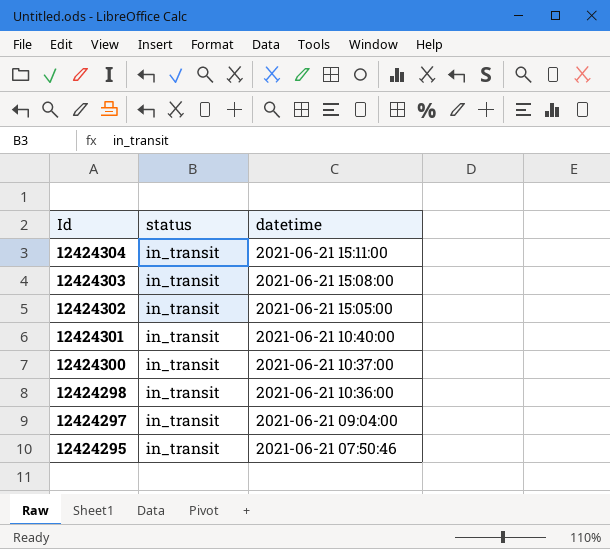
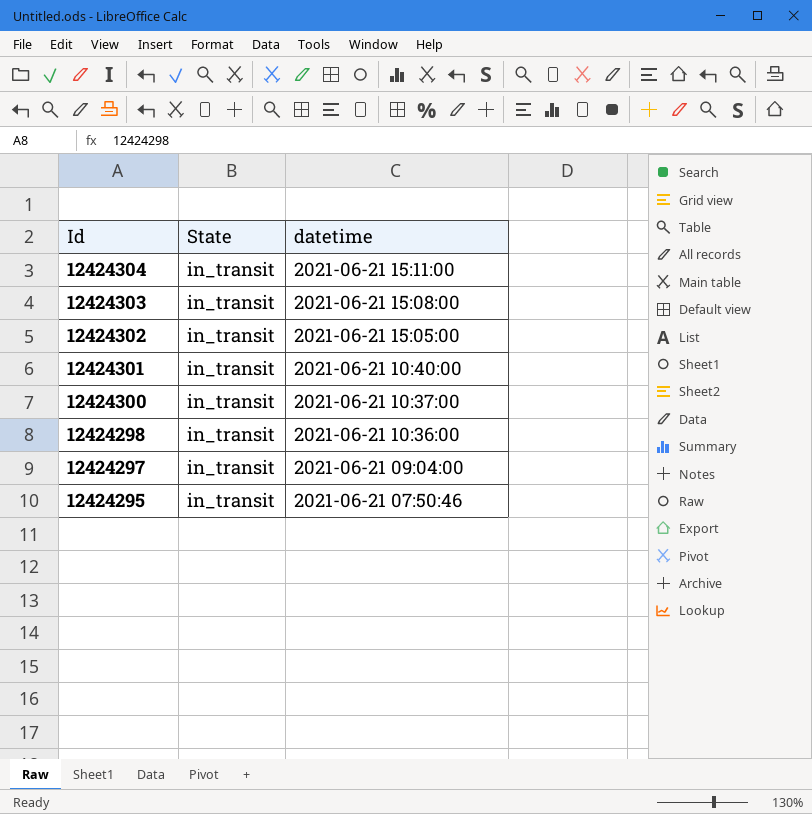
column name: status -> State

